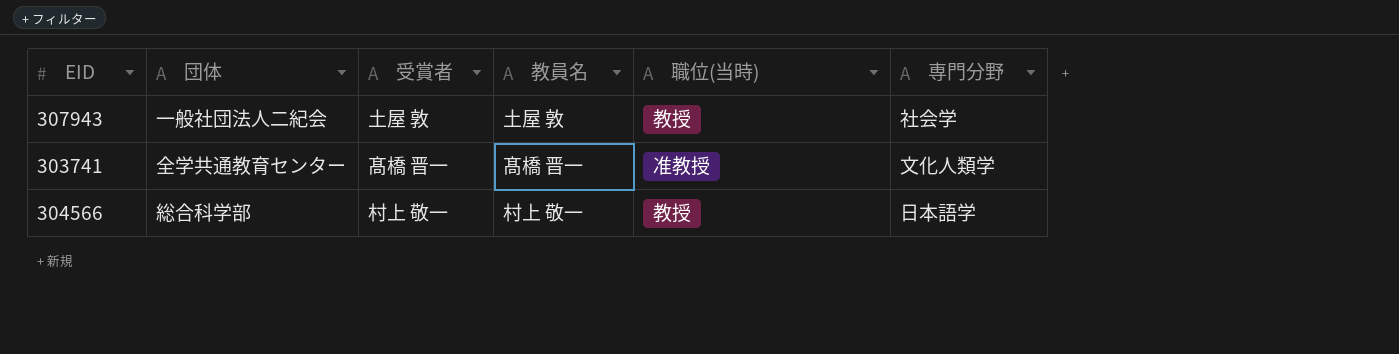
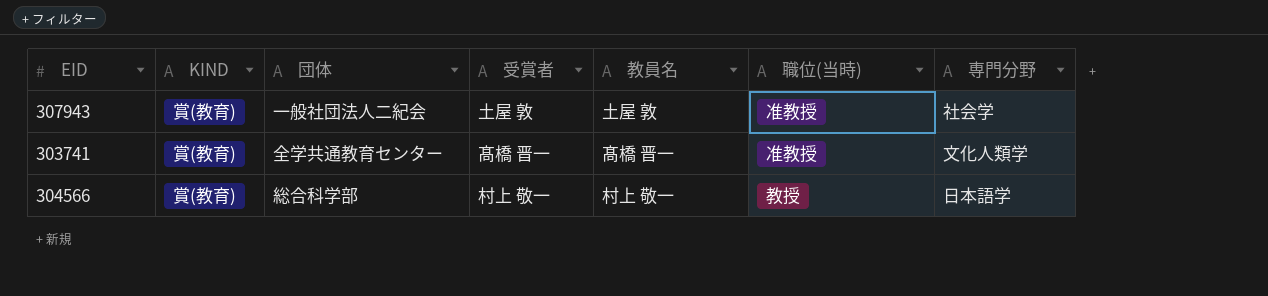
column KIND | position: none -> 2
307943 | 職位(当時): 教授 -> 准教授

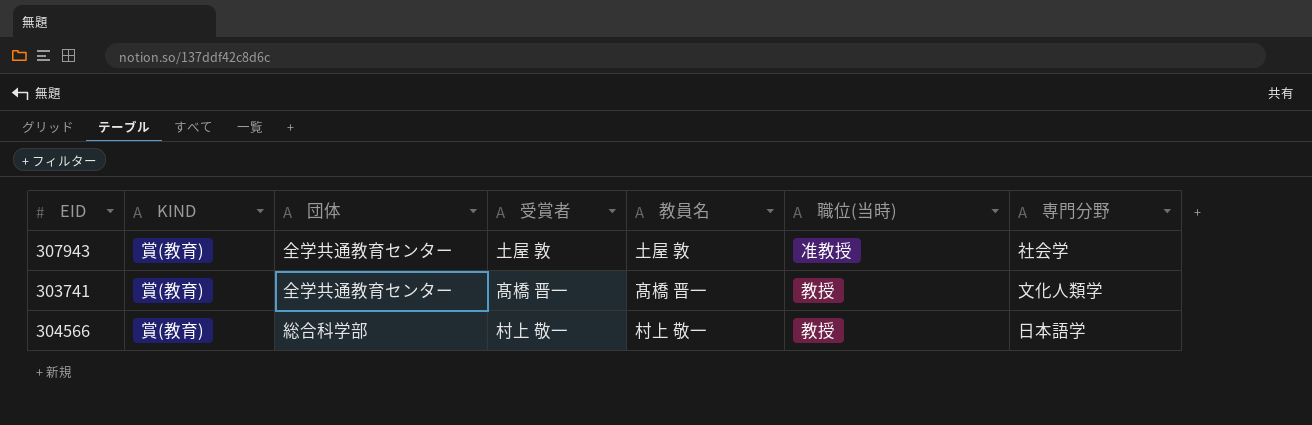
307943 | 団体: 一般社団法人二紀会 -> 全学共通教育センター
303741 | 職位(当時): 准教授 -> 教授

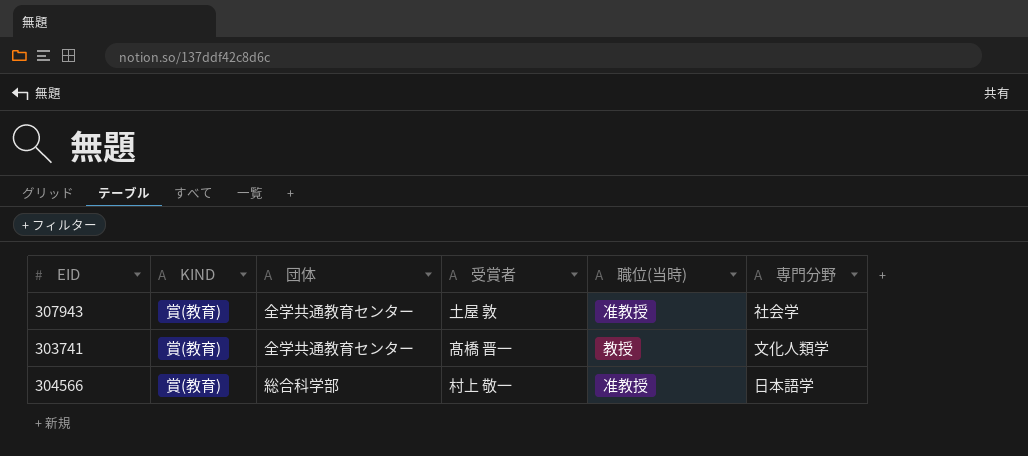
column 教員名 | position: 5 -> none
304566 | 職位(当時): 教授 -> 准教授

